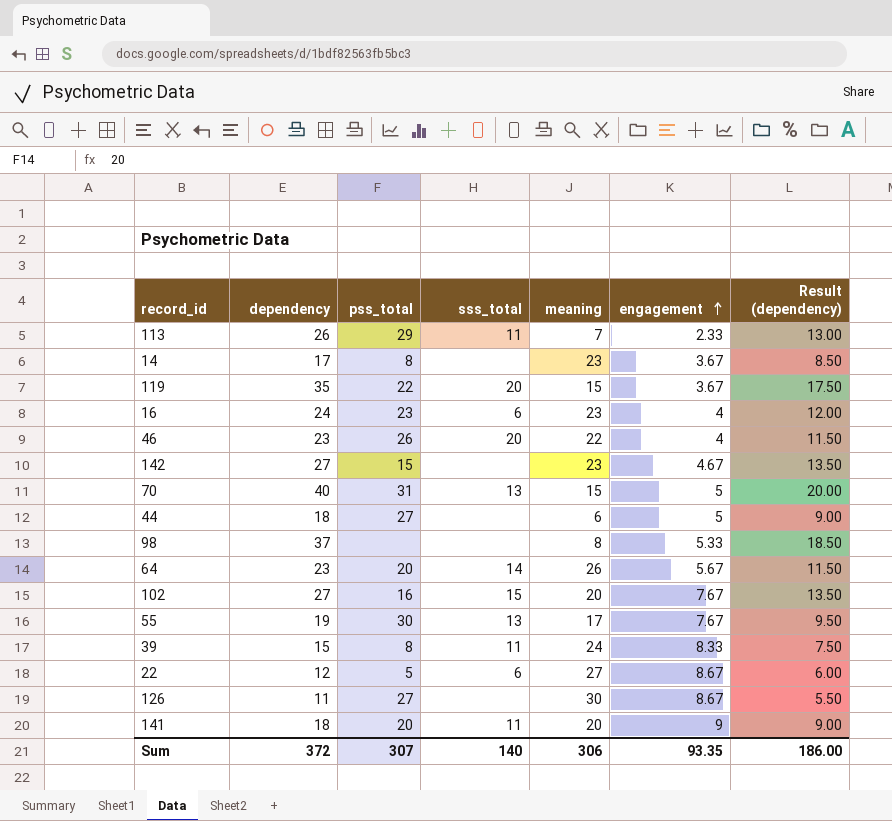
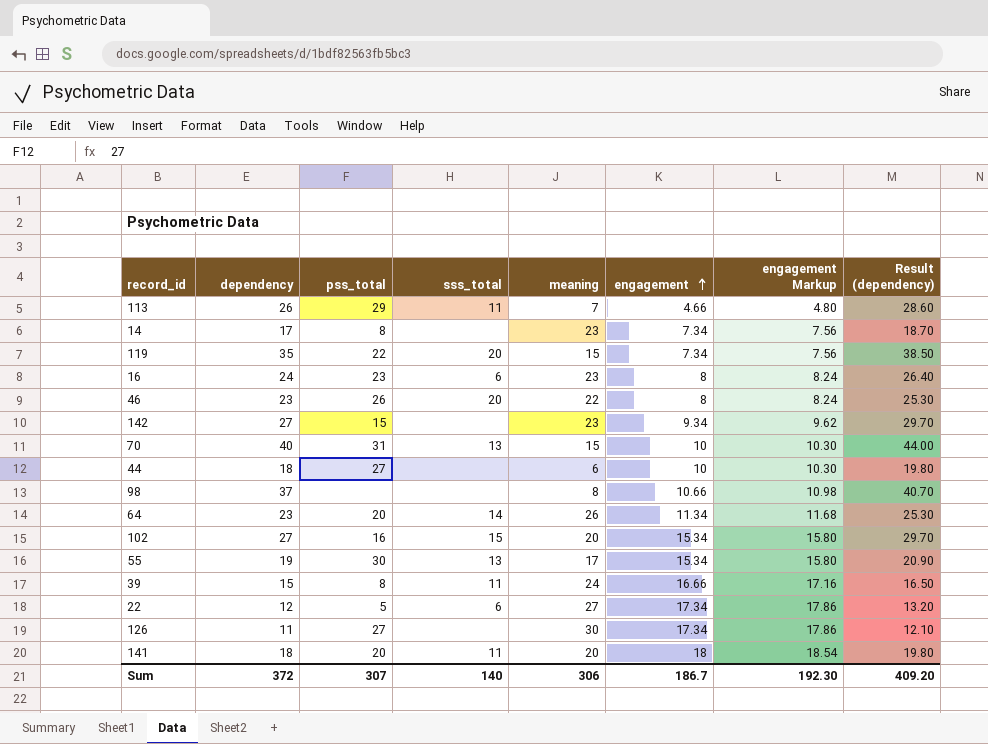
column engagement Markup | formula: none -> [engagement] * 1.03
column Result (dependency) | formula: [dependency] * 0.5 -> [dependency] * 1.1
113 | engagement: 2.33 -> 4.66
14 | engagement: 3.67 -> 7.34
119 | engagement: 3.67 -> 7.34
16 | engagement: 4 -> 8
46 | engagement: 4 -> 8
142 | engagement: 4.67 -> 9.34
70 | engagement: 5 -> 10
44 | engagement: 5 -> 10
98 | engagement: 5.33 -> 10.66
64 | engagement: 5.67 -> 11.34
102 | engagement: 7.67 -> 15.34
55 | engagement: 7.67 -> 15.34
39 | engagement: 8.33 -> 16.66
22 | engagement: 8.67 -> 17.34
126 | engagement: 8.67 -> 17.34
141 | engagement: 9 -> 18
Sum | engagement: 93.35 -> 186.7
Sum | Result (dependency): 186.00 -> 409.20

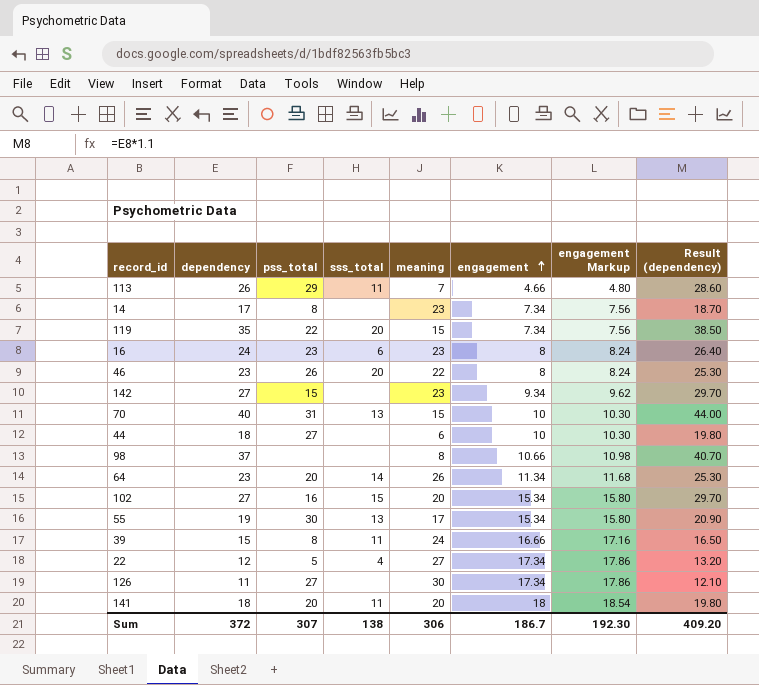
22 | sss_total: 6 -> 4
Sum | sss_total: 140 -> 138

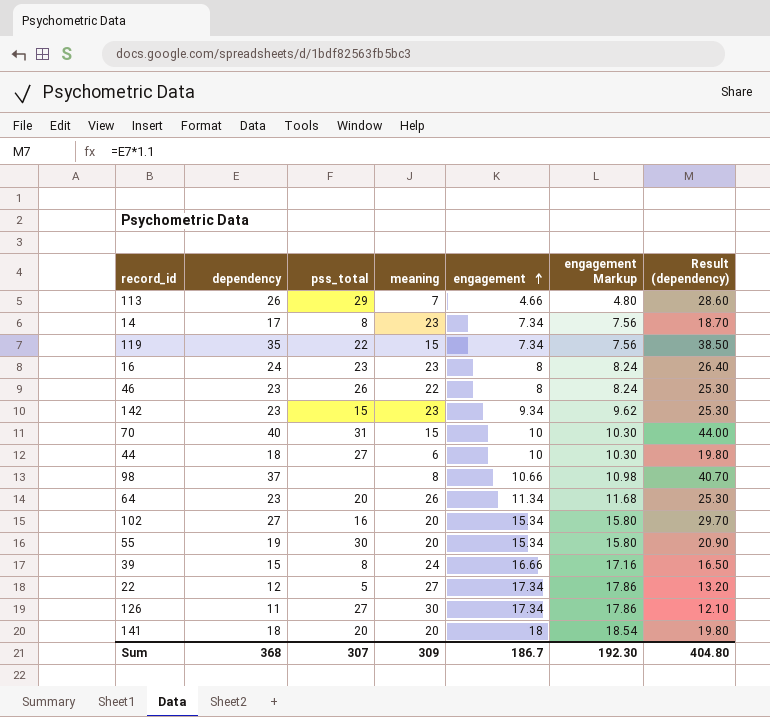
column sss_total | position: 4 -> none
142 | dependency: 27 -> 23
142 | Result (dependency): 29.70 -> 25.30
55 | meaning: 17 -> 20
Sum | dependency: 372 -> 368
Sum | meaning: 306 -> 309
Sum | Result (dependency): 409.20 -> 404.80

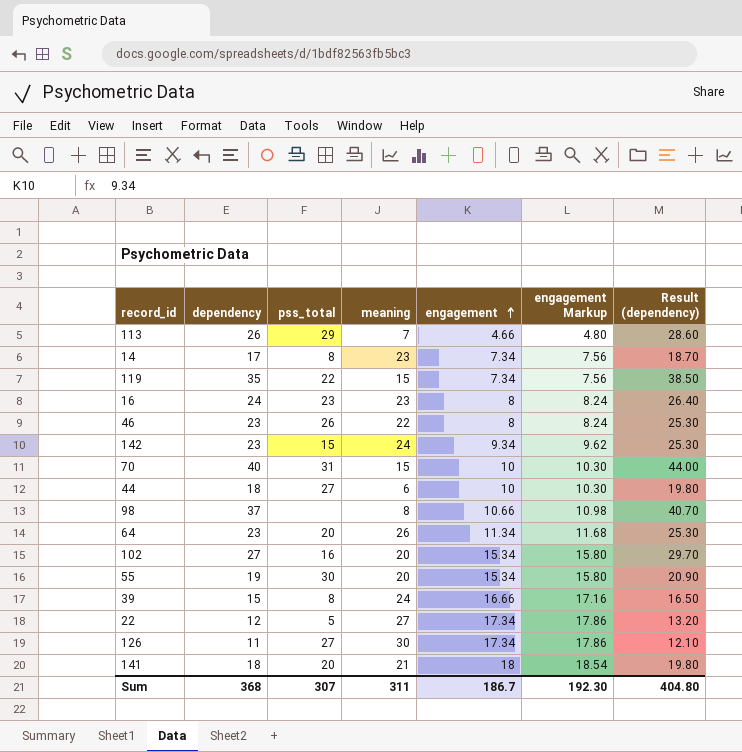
142 | meaning: 23 -> 24
141 | meaning: 20 -> 21
Sum | meaning: 309 -> 311

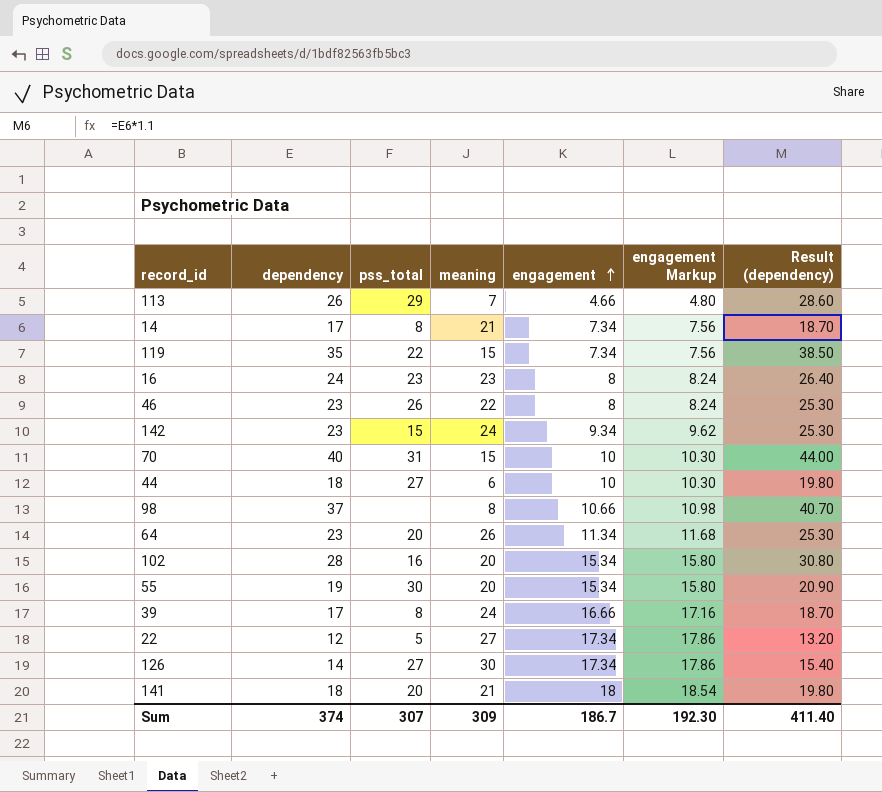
14 | meaning: 23 -> 21
102 | dependency: 27 -> 28
102 | Result (dependency): 29.70 -> 30.80
39 | dependency: 15 -> 17
39 | Result (dependency): 16.50 -> 18.70
126 | dependency: 11 -> 14
126 | Result (dependency): 12.10 -> 15.40
Sum | dependency: 368 -> 374
Sum | meaning: 311 -> 309
Sum | Result (dependency): 404.80 -> 411.40

